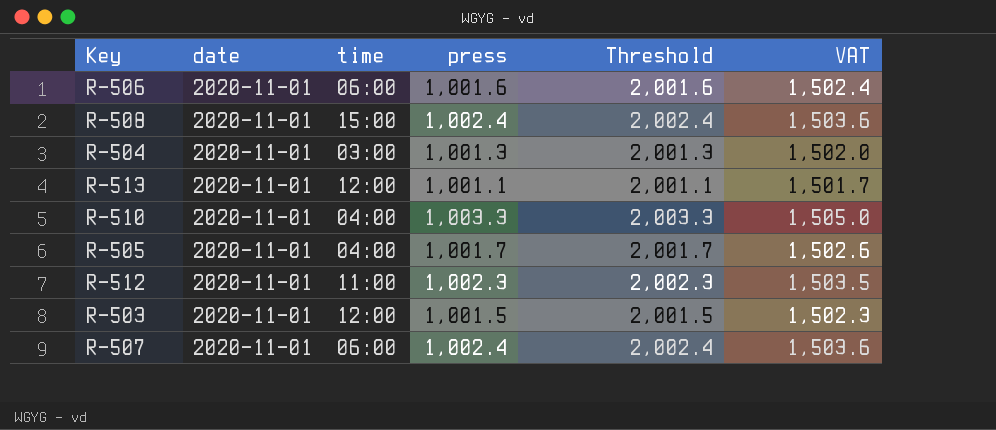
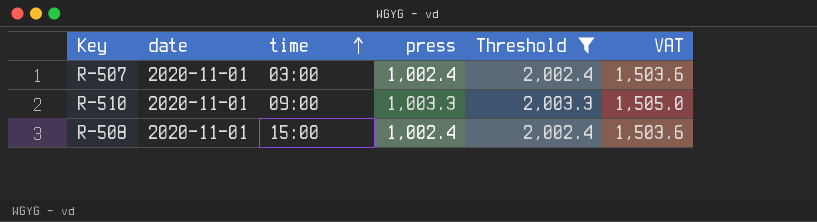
filter: none -> Threshold >= 2,002.4
row order: none -> time ascending
R-507 | time: 06:00 -> 03:00
R-510 | time: 04:00 -> 09:00

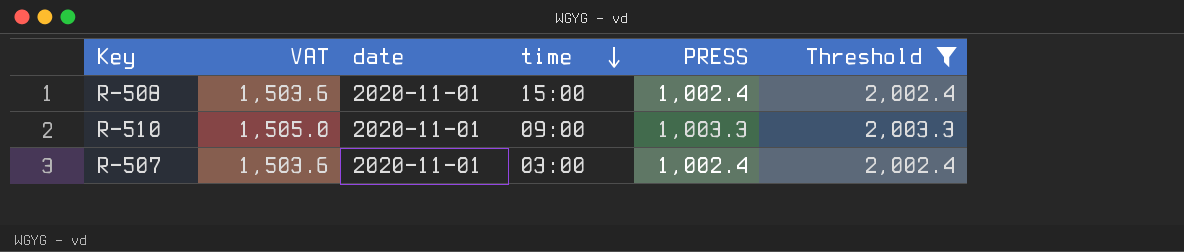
row order: time ascending -> time descending
column VAT | position: 6 -> 2
column name: press -> PRESS

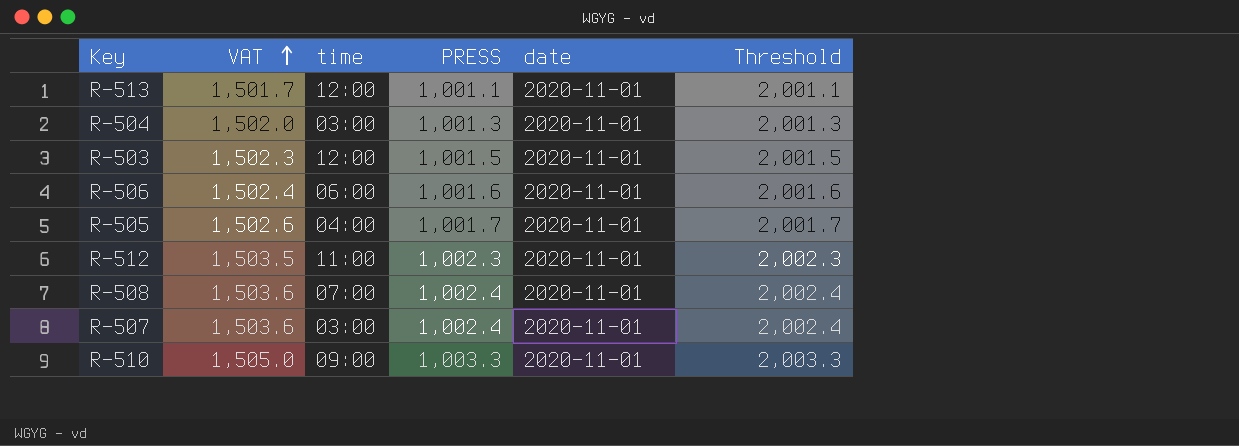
filter: Threshold >= 2,002.4 -> none
row order: time descending -> VAT ascending
column date | position: 3 -> 5
R-508 | time: 15:00 -> 07:00

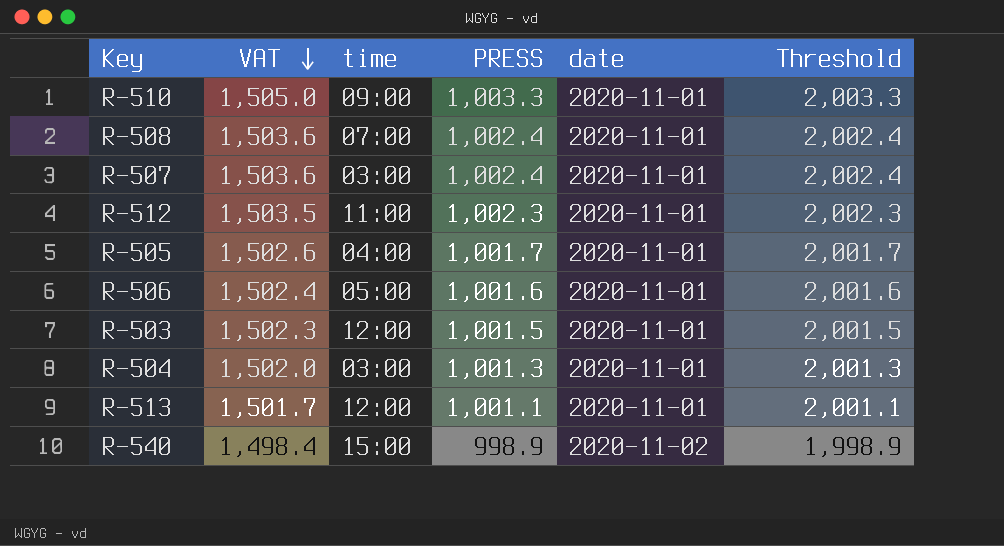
row order: VAT ascending -> VAT descending
R-506 | time: 06:00 -> 05:00
row R-540: none -> 1,498.4 | 15:00 | 998.9 | 2020-11-02 | 1,998.9

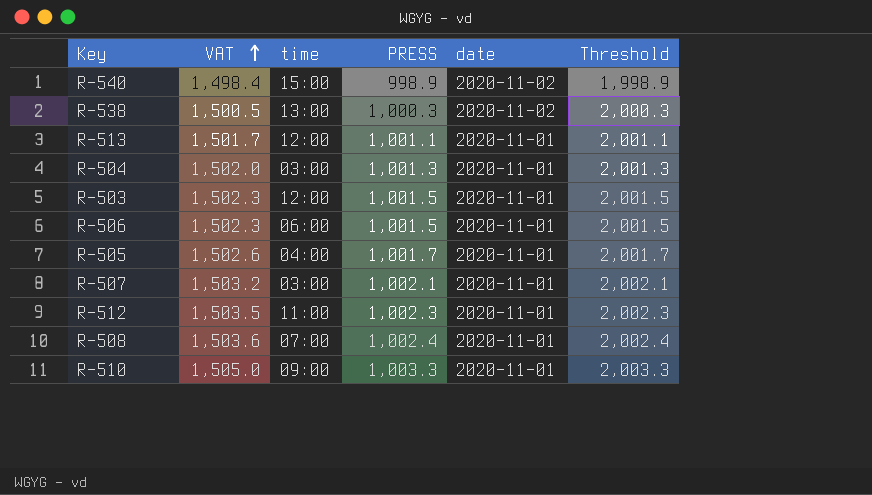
row order: VAT descending -> VAT ascending
row R-538: none -> 1,500.5 | 13:00 | 1,000.3 | 2020-11-02 | 2,000.3
R-506 | VAT: 1,502.4 -> 1,502.3
R-506 | time: 05:00 -> 06:00
R-506 | PRESS: 1,001.6 -> 1,001.5
R-506 | Threshold: 2,001.6 -> 2,001.5
R-507 | VAT: 1,503.6 -> 1,503.2
R-507 | PRESS: 1,002.4 -> 1,002.1
R-507 | Threshold: 2,002.4 -> 2,002.1

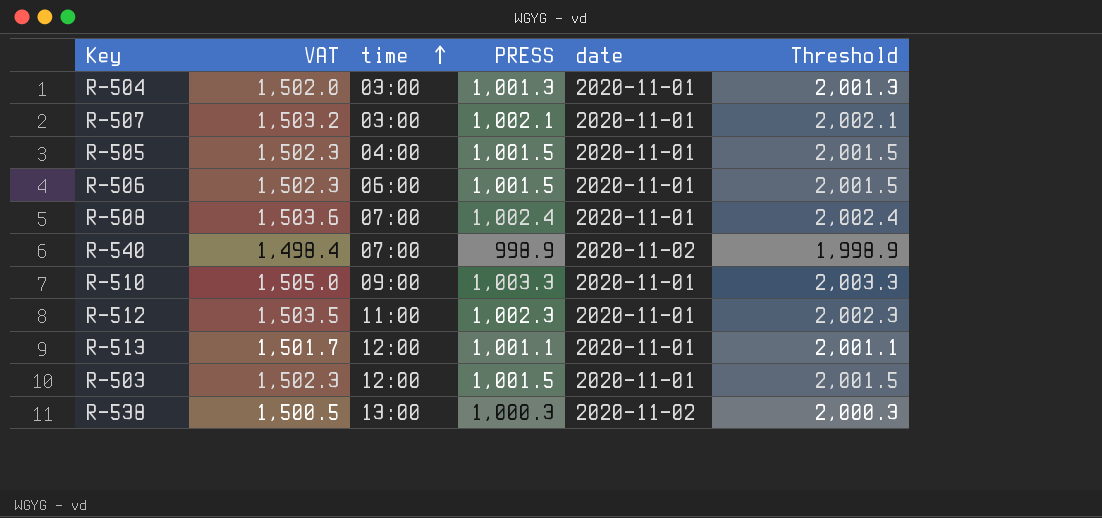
row order: VAT ascending -> time ascending
R-505 | VAT: 1,502.6 -> 1,502.3
R-505 | PRESS: 1,001.7 -> 1,001.5
R-505 | Threshold: 2,001.7 -> 2,001.5
R-540 | time: 15:00 -> 07:00

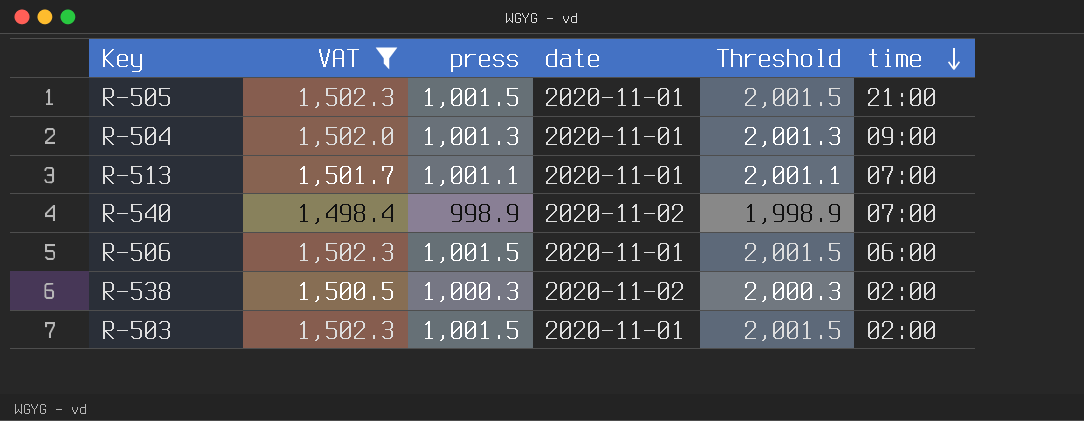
filter: none -> VAT <= 1,502.3
row order: time ascending -> time descending
column name: PRESS -> press
column time | position: 3 -> 6
R-505 | time: 04:00 -> 21:00
R-504 | time: 03:00 -> 09:00
R-513 | time: 12:00 -> 07:00
R-538 | time: 13:00 -> 02:00
R-503 | time: 12:00 -> 02:00

